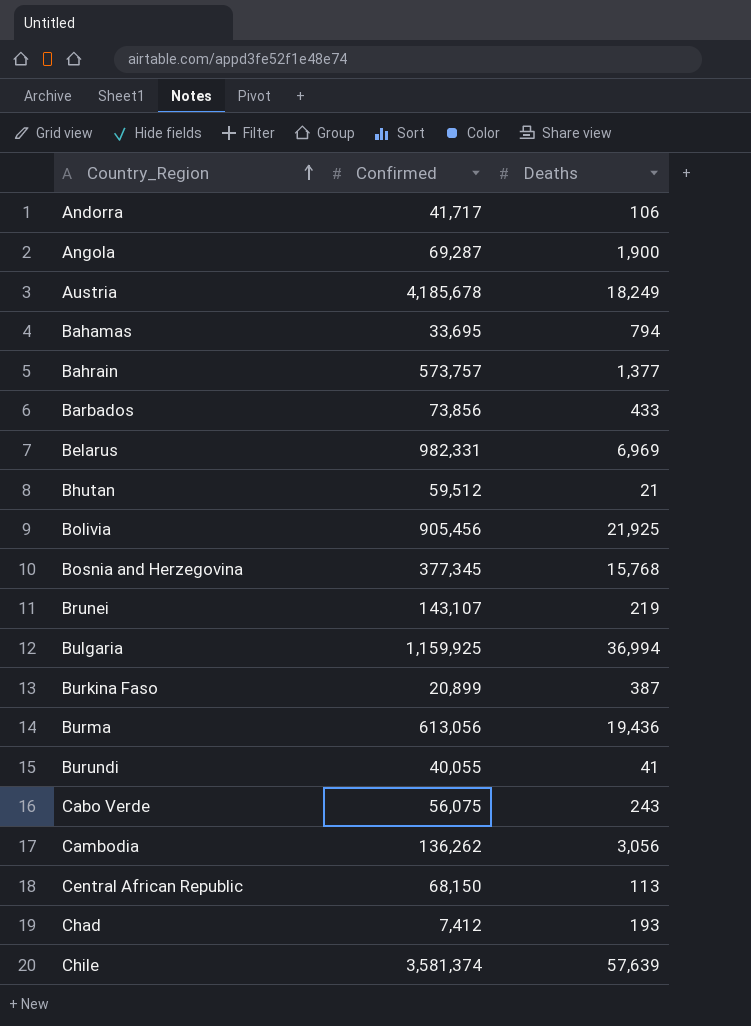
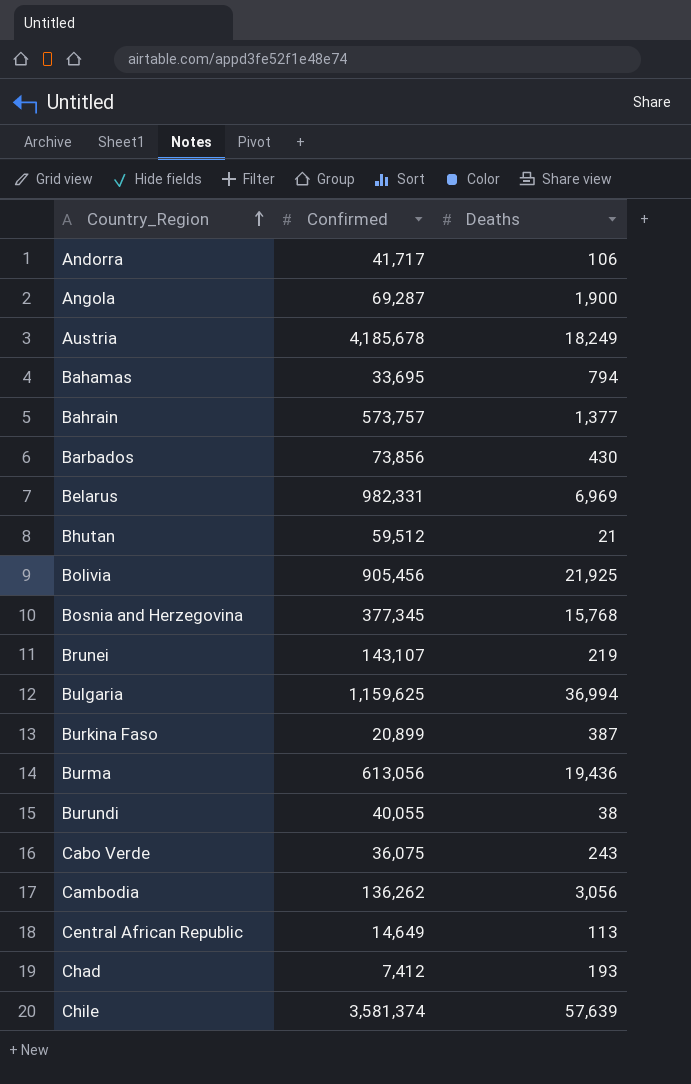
Barbados | Deaths: 433 -> 430
Bulgaria | Confirmed: 1,159,925 -> 1,159,625
Burundi | Deaths: 41 -> 38
Cabo Verde | Confirmed: 56,075 -> 36,075
Central African Republic | Confirmed: 68,150 -> 14,649

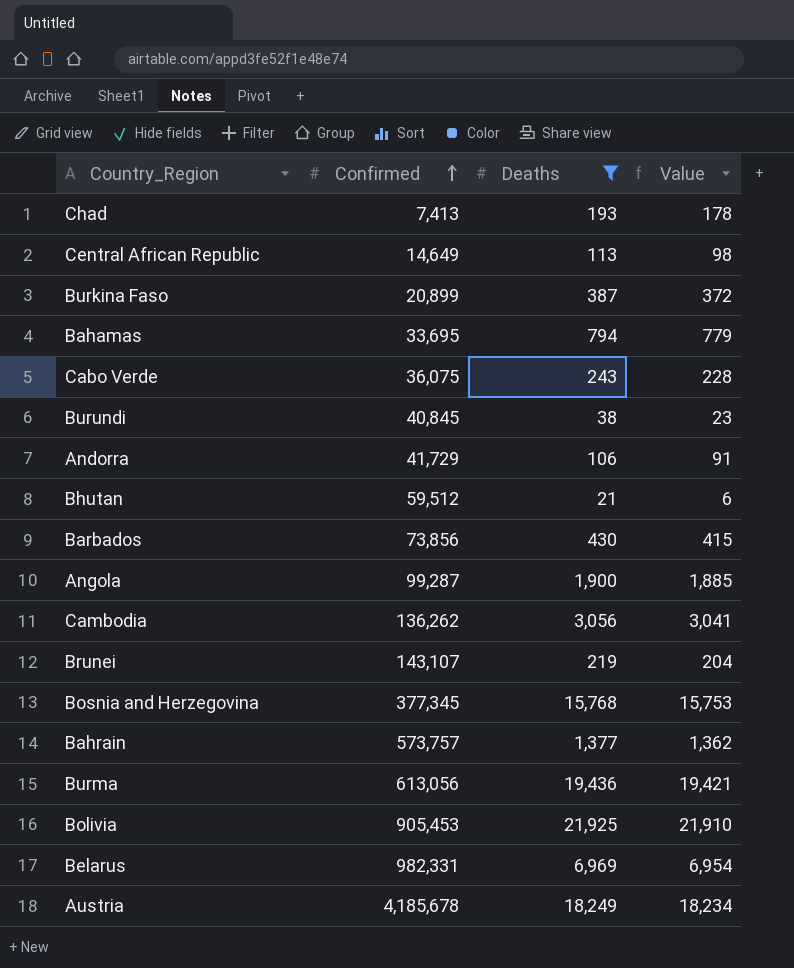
filter: none -> Deaths <= 21,925
row order: Country_Region ascending -> Confirmed ascending
column Value | formula: none -> [Deaths] - 15
Chad | Confirmed: 7,412 -> 7,413
Burundi | Confirmed: 40,055 -> 40,845
Andorra | Confirmed: 41,717 -> 41,729
Angola | Confirmed: 69,287 -> 99,287
Bolivia | Confirmed: 905,456 -> 905,453

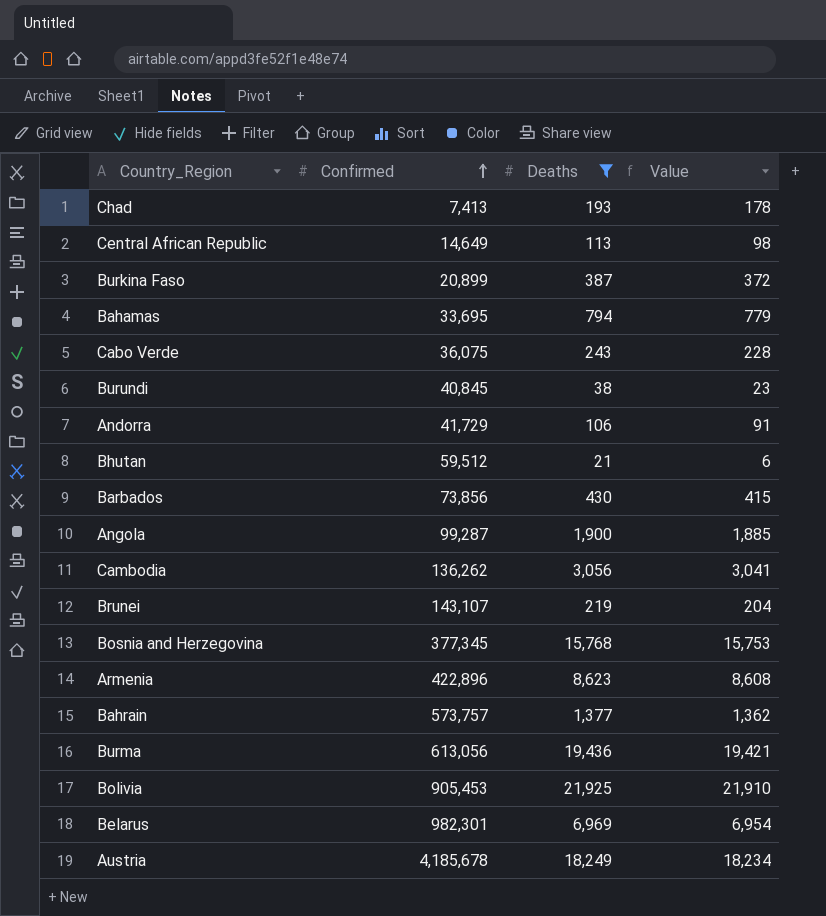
row Armenia: none -> 422,896 | 8,623 | 8,608
Belarus | Confirmed: 982,331 -> 982,301

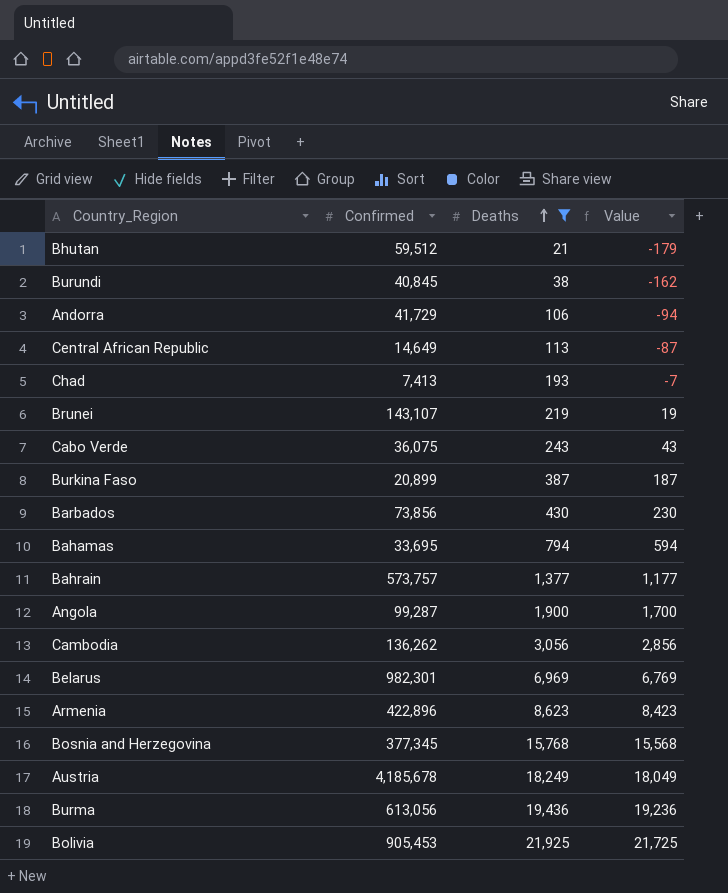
row order: Confirmed ascending -> Deaths ascending
column Value | formula: [Deaths] - 15 -> [Deaths] - 200

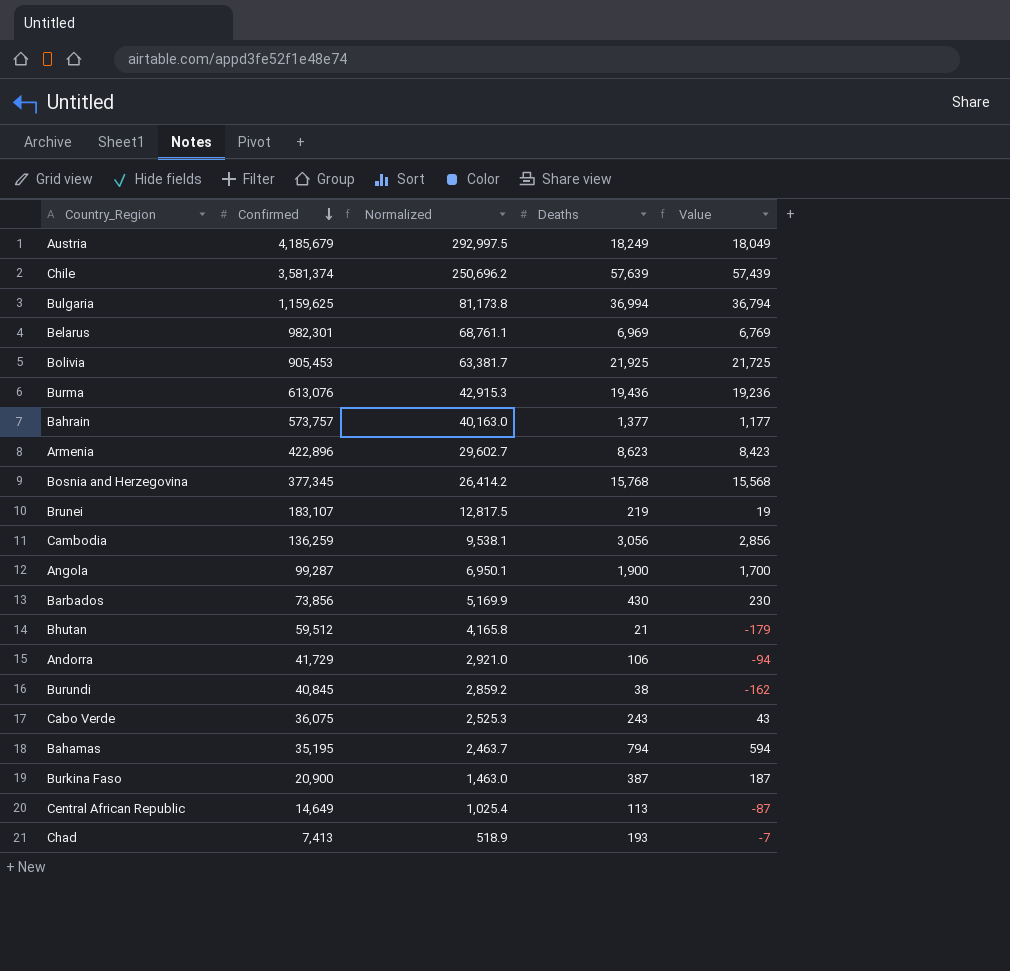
filter: Deaths <= 21,925 -> none
row order: Deaths ascending -> Confirmed descending
column Normalized | formula: none -> [Confirmed] * 0.07
Austria | Confirmed: 4,185,678 -> 4,185,679
Burma | Confirmed: 613,056 -> 613,076
Brunei | Confirmed: 143,107 -> 183,107
Cambodia | Confirmed: 136,262 -> 136,259
Bahamas | Confirmed: 33,695 -> 35,195
Burkina Faso | Confirmed: 20,899 -> 20,900

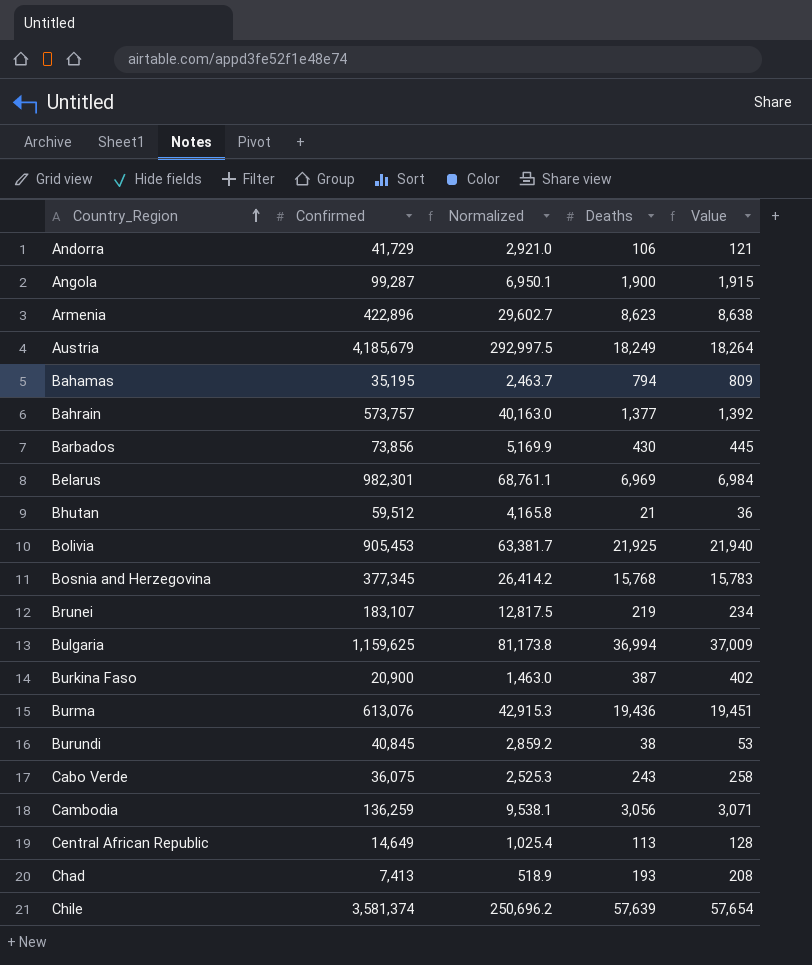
row order: Confirmed descending -> Country_Region ascending
column Value | formula: [Deaths] - 200 -> [Deaths] + 15

